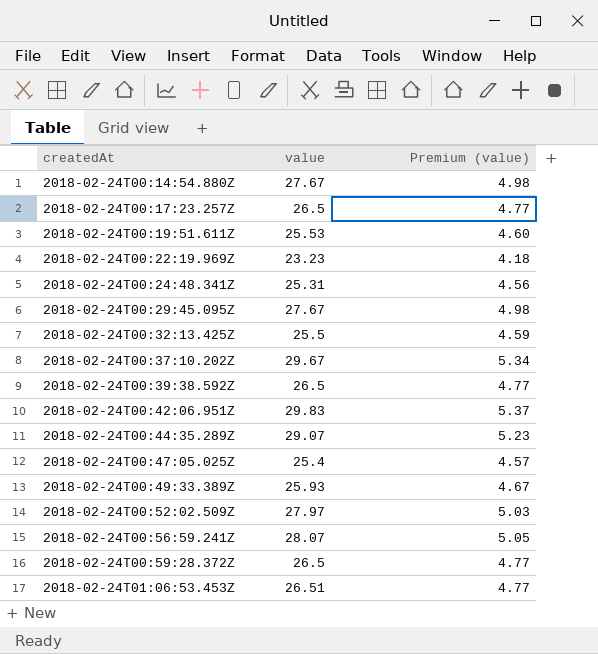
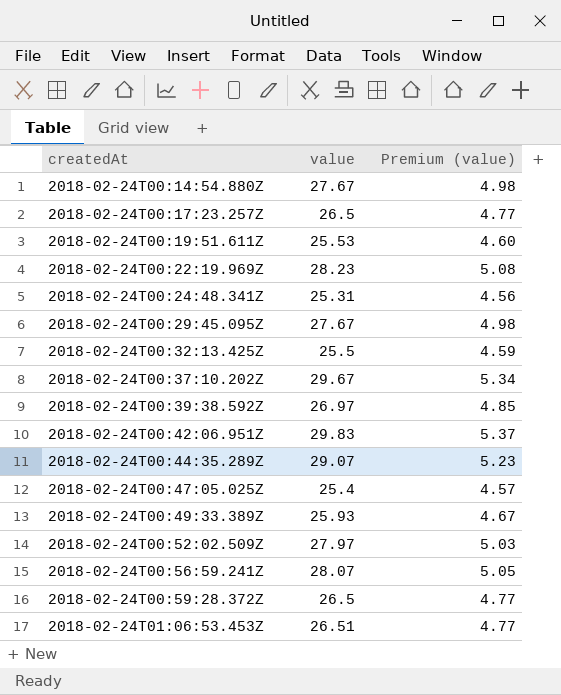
2018-02-24T00:22:19.969Z | value: 23.23 -> 28.23
2018-02-24T00:22:19.969Z | Premium (value): 4.18 -> 5.08
2018-02-24T00:39:38.592Z | value: 26.5 -> 26.97
2018-02-24T00:39:38.592Z | Premium (value): 4.77 -> 4.85

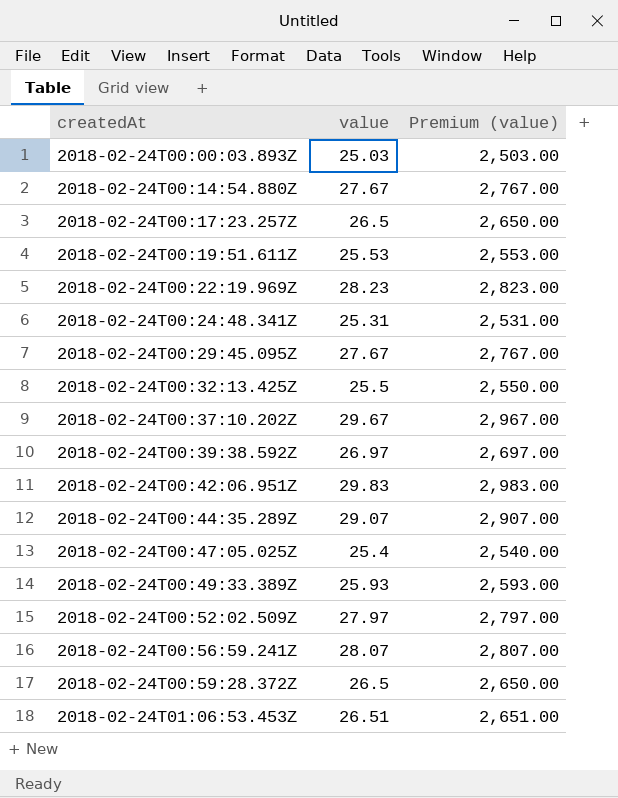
column Premium (value) | formula: [value] * 0.18 -> [value] * 100
row 2018-02-24T00:00:03.893Z: none -> 25.03 | 2,503.00

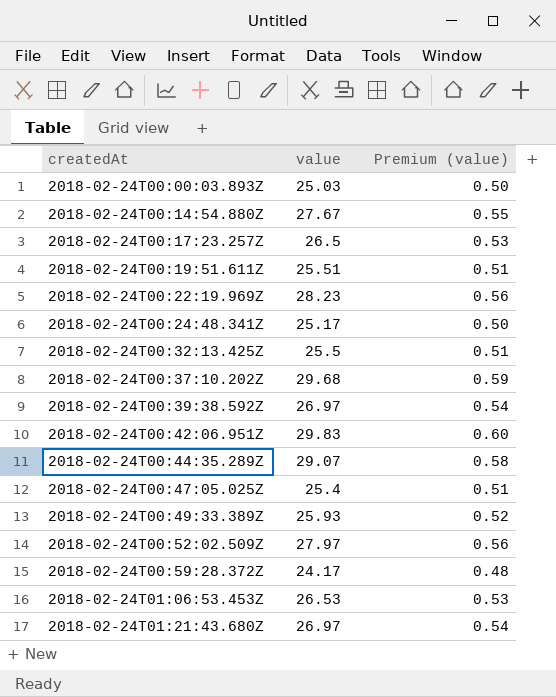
column Premium (value) | formula: [value] * 100 -> [value] * 0.02
row 2018-02-24T00:29:45.095Z: 27.67 | 2,767.00 -> none
row 2018-02-24T00:56:59.241Z: 28.07 | 2,807.00 -> none
2018-02-24T00:19:51.611Z | value: 25.53 -> 25.51
2018-02-24T00:24:48.341Z | value: 25.31 -> 25.17
2018-02-24T00:37:10.202Z | value: 29.67 -> 29.68
2018-02-24T00:59:28.372Z | value: 26.5 -> 24.17
2018-02-24T01:06:53.453Z | value: 26.51 -> 26.53
row 2018-02-24T01:21:43.680Z: none -> 26.97 | 0.54

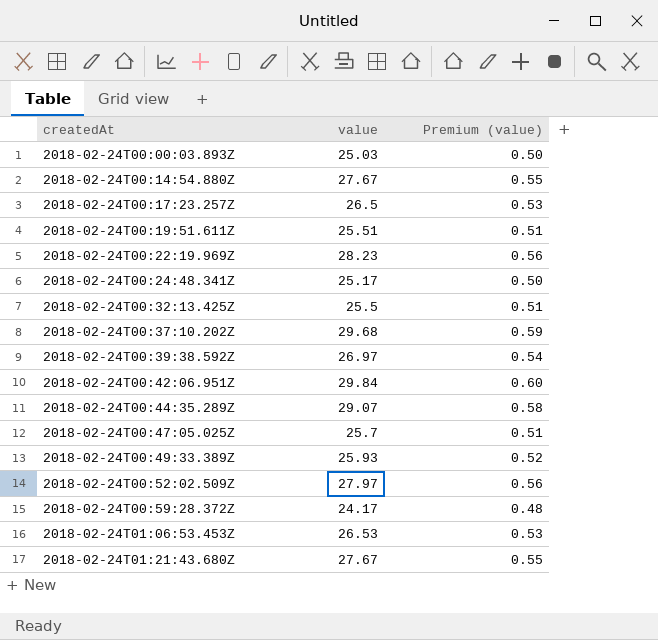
2018-02-24T00:42:06.951Z | value: 29.83 -> 29.84
2018-02-24T00:47:05.025Z | value: 25.4 -> 25.7
2018-02-24T01:21:43.680Z | value: 26.97 -> 27.67
2018-02-24T01:21:43.680Z | Premium (value): 0.54 -> 0.55

